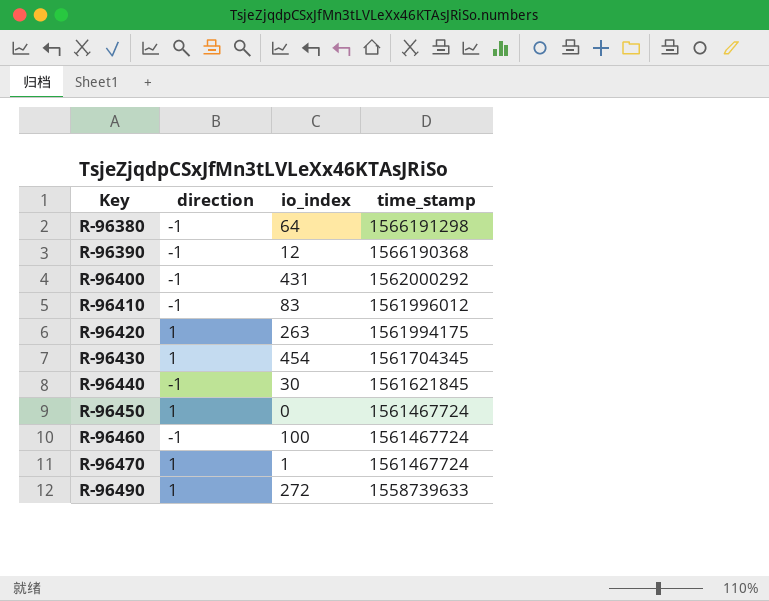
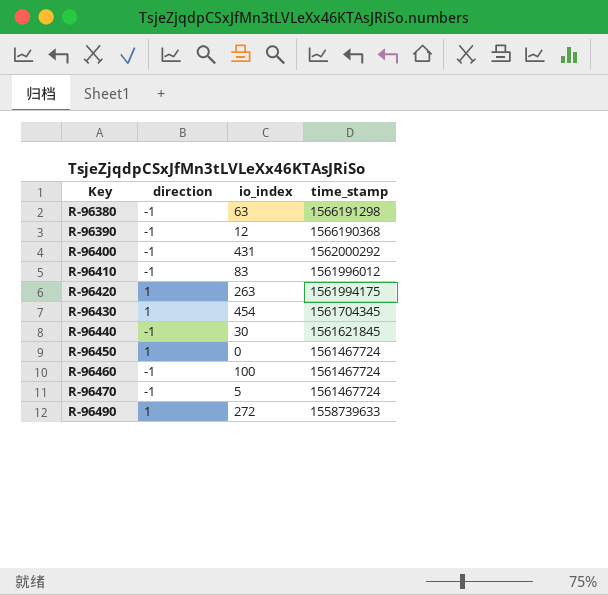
R-96380 | io_index: 64 -> 63
R-96470 | direction: 1 -> -1
R-96470 | io_index: 1 -> 5

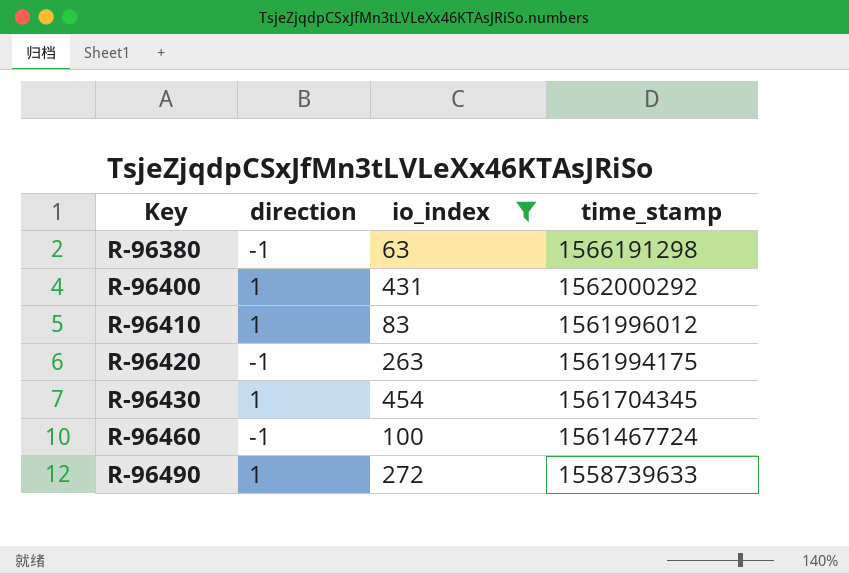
filter: none -> io_index >= 63
R-96400 | direction: -1 -> 1
R-96410 | direction: -1 -> 1
R-96420 | direction: 1 -> -1

